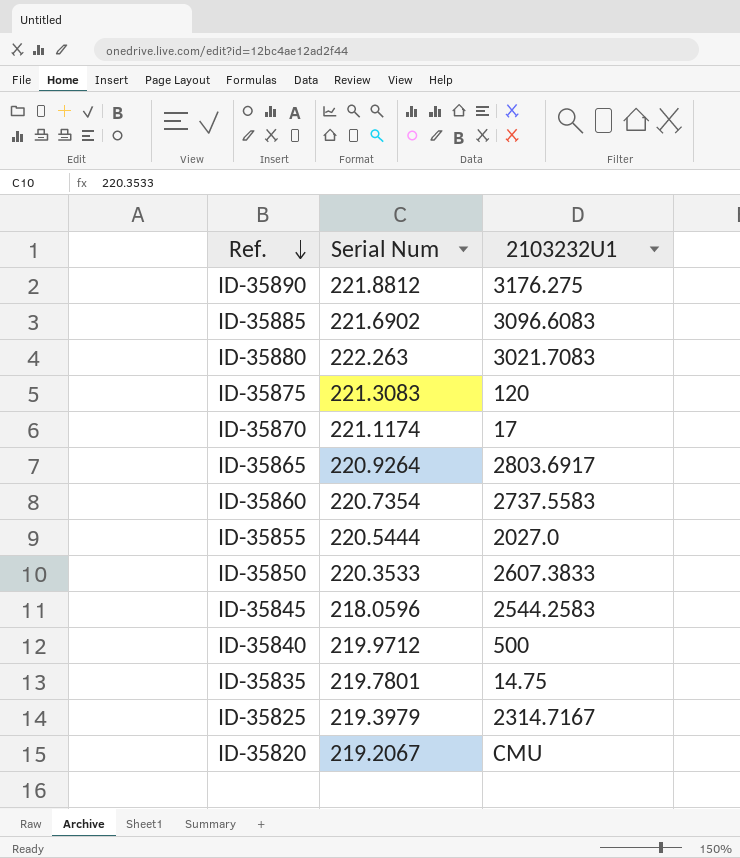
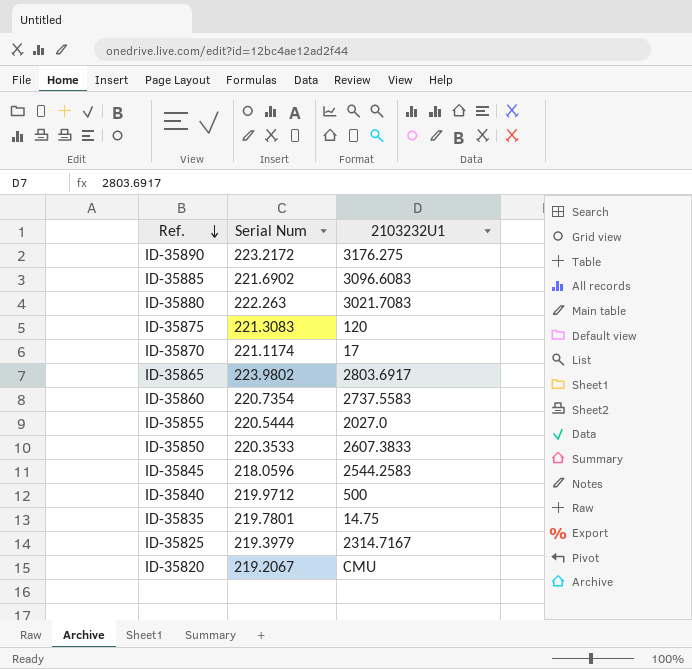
ID-35890 | Serial Num: 221.8812 -> 223.2172
ID-35865 | Serial Num: 220.9264 -> 223.9802

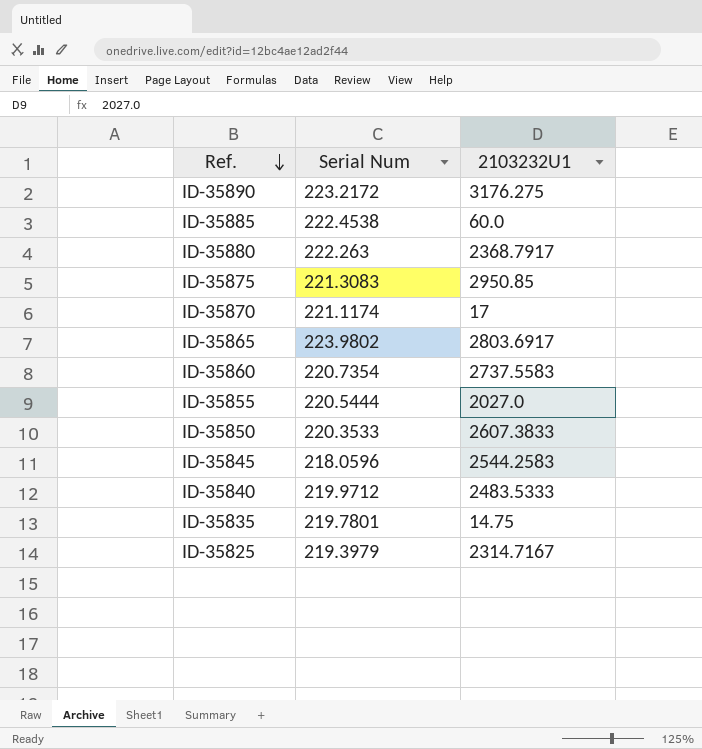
row ID-35820: 219.2067 | CMU -> none
ID-35885 | Serial Num: 221.6902 -> 222.4538
ID-35885 | 2103232U1: 3096.6083 -> 60.0
ID-35880 | 2103232U1: 3021.7083 -> 2368.7917
ID-35875 | 2103232U1: 120 -> 2950.85
ID-35840 | 2103232U1: 500 -> 2483.5333

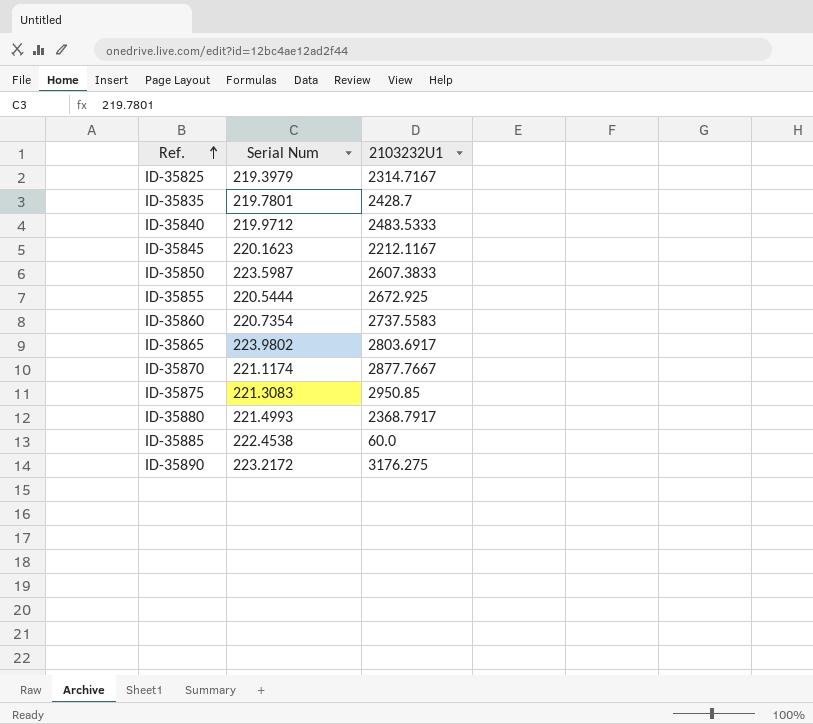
row order: Ref. descending -> Ref. ascending
ID-35835 | 2103232U1: 14.75 -> 2428.7
ID-35845 | Serial Num: 218.0596 -> 220.1623
ID-35845 | 2103232U1: 2544.2583 -> 2212.1167
ID-35850 | Serial Num: 220.3533 -> 223.5987
ID-35855 | 2103232U1: 2027.0 -> 2672.925
ID-35870 | 2103232U1: 17 -> 2877.7667
ID-35880 | Serial Num: 222.263 -> 221.4993

